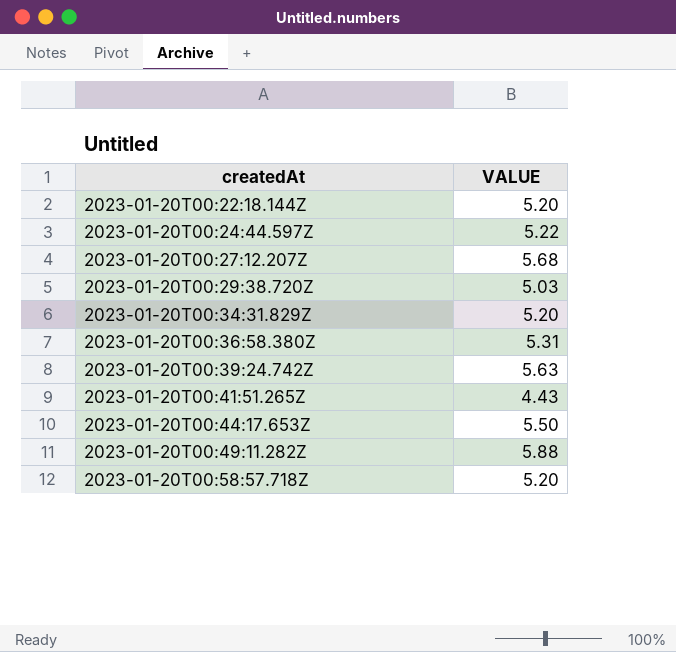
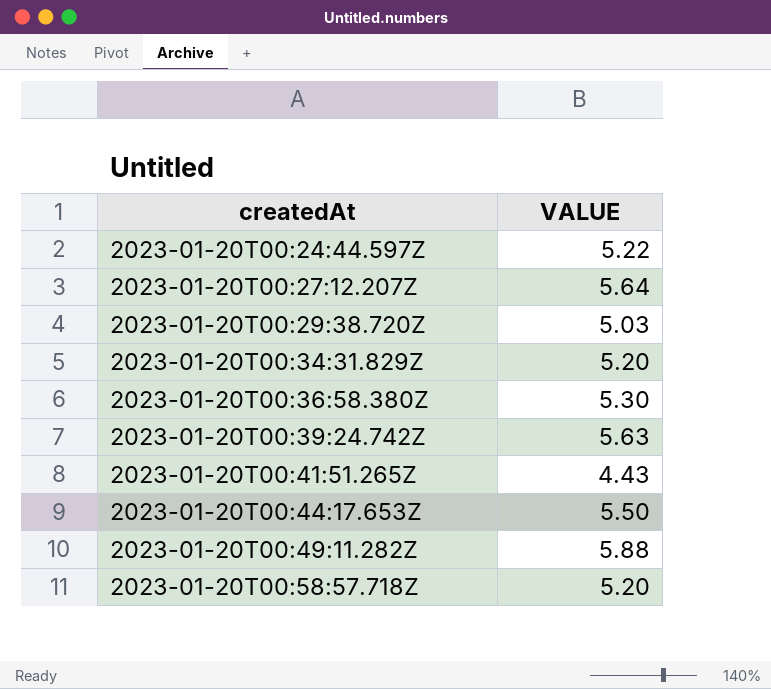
row 2023-01-20T00:22:18.144Z: 5.20 -> none
2023-01-20T00:27:12.207Z | VALUE: 5.68 -> 5.64
2023-01-20T00:36:58.380Z | VALUE: 5.31 -> 5.30

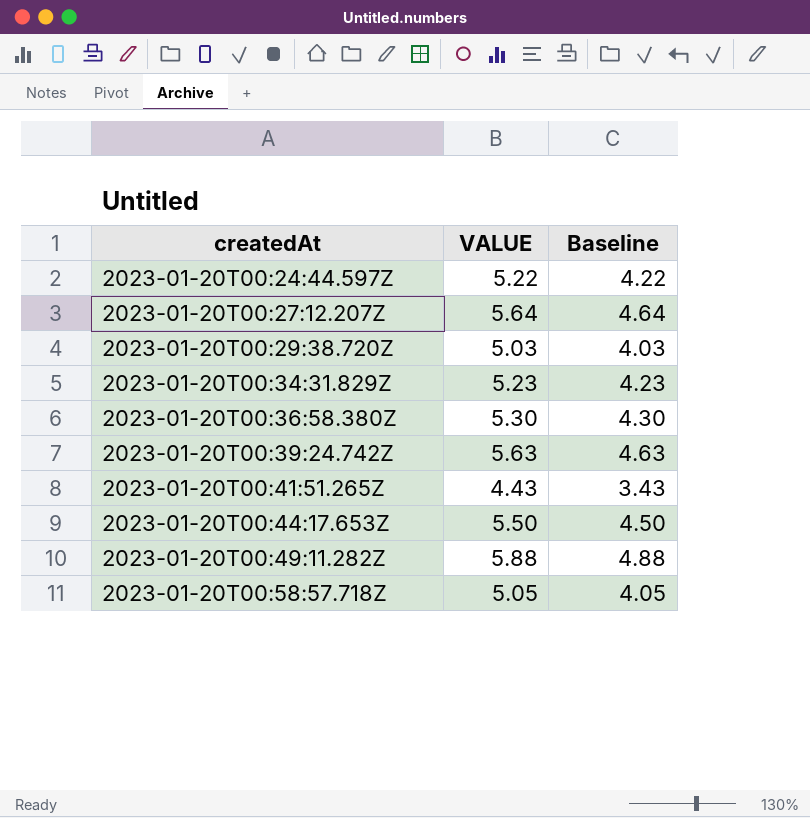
column Baseline | formula: none -> [VALUE] - 1
2023-01-20T00:34:31.829Z | VALUE: 5.20 -> 5.23
2023-01-20T00:58:57.718Z | VALUE: 5.20 -> 5.05

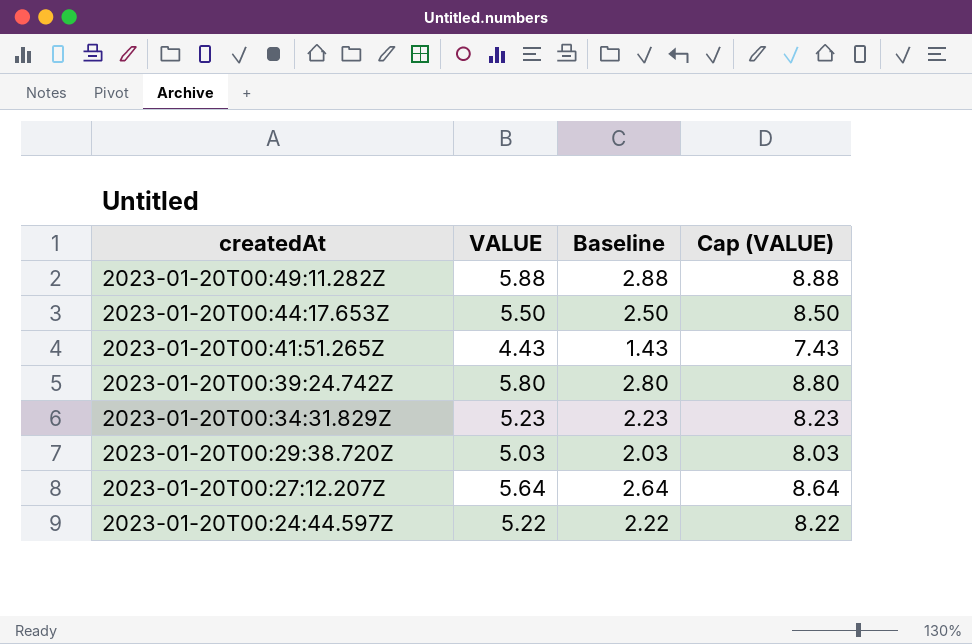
row order: createdAt ascending -> createdAt descending
column Baseline | formula: [VALUE] - 1 -> [VALUE] - 3
column Cap (VALUE) | formula: none -> [VALUE] + 3
row 2023-01-20T00:36:58.380Z: 5.30 | 4.30 -> none
row 2023-01-20T00:58:57.718Z: 5.05 | 4.05 -> none
2023-01-20T00:39:24.742Z | VALUE: 5.63 -> 5.80

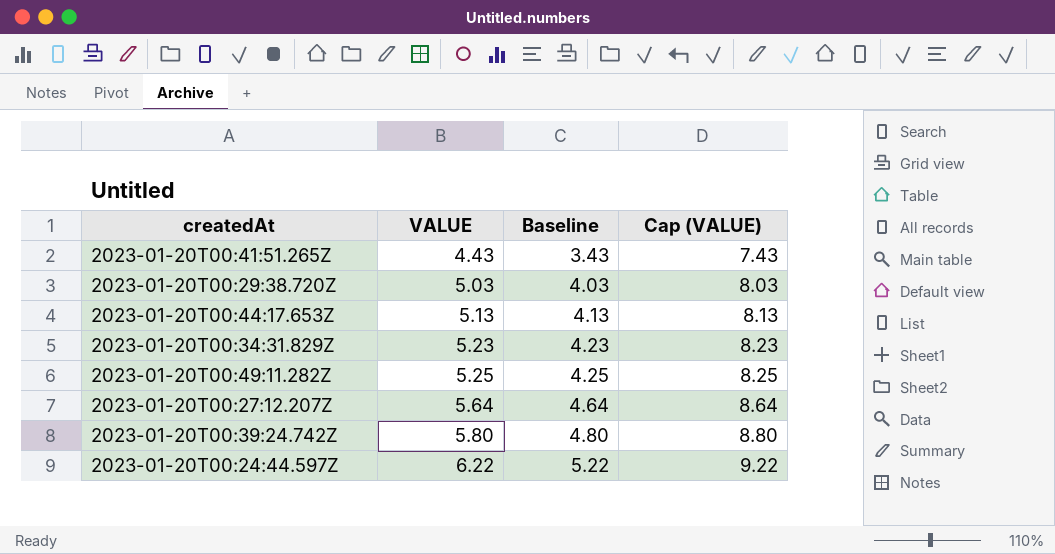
row order: createdAt descending -> VALUE ascending
column Baseline | formula: [VALUE] - 3 -> [VALUE] - 1
2023-01-20T00:44:17.653Z | VALUE: 5.50 -> 5.13
2023-01-20T00:44:17.653Z | Cap (VALUE): 8.50 -> 8.13
2023-01-20T00:49:11.282Z | VALUE: 5.88 -> 5.25
2023-01-20T00:49:11.282Z | Cap (VALUE): 8.88 -> 8.25
2023-01-20T00:24:44.597Z | VALUE: 5.22 -> 6.22
2023-01-20T00:24:44.597Z | Cap (VALUE): 8.22 -> 9.22

